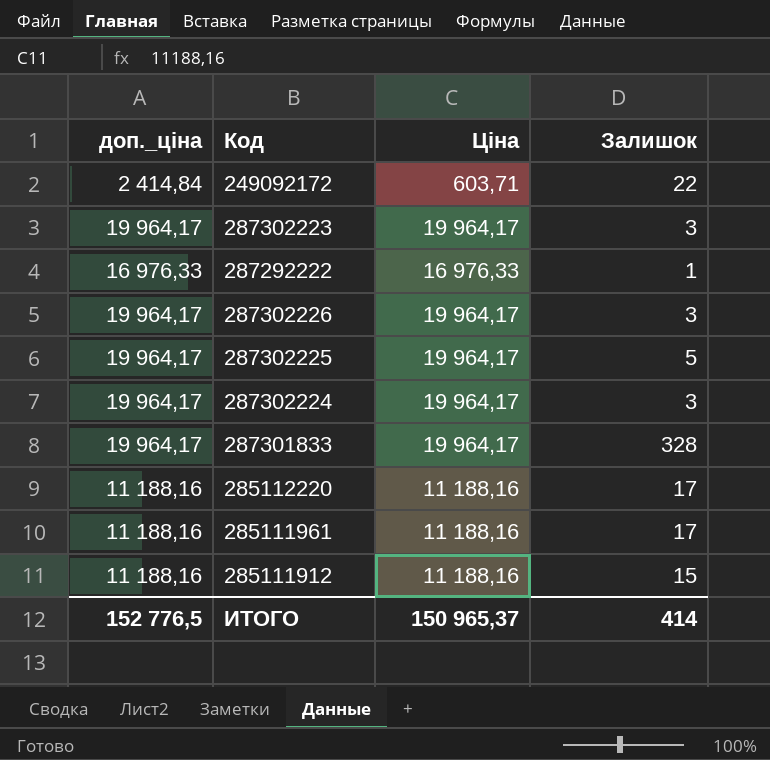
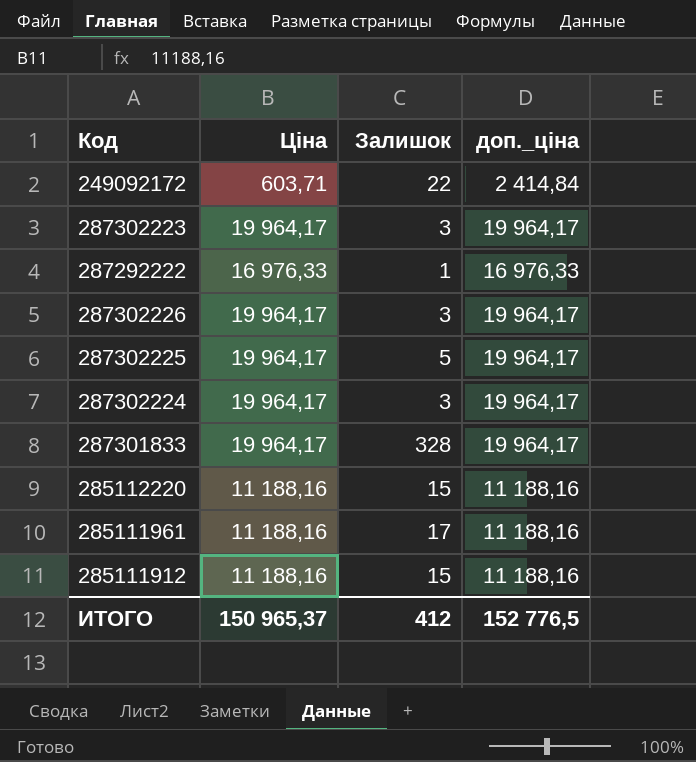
column доп._ціна | position: 1 -> 4
285112220 | Залишок: 17 -> 15
ИТОГО | Залишок: 414 -> 412

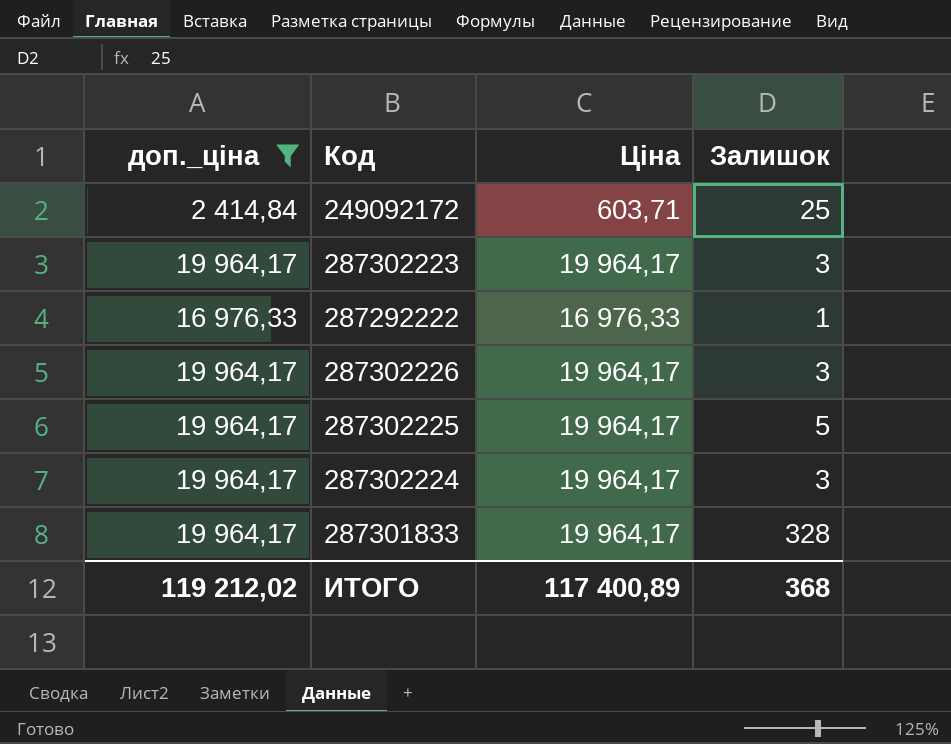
filter: none -> доп._ціна != 11 188,16
column доп._ціна | position: 4 -> 1
249092172 | Залишок: 22 -> 25
ИТОГО | доп._ціна: 152 776,5 -> 119 212,02
ИТОГО | Ціна: 150 965,37 -> 117 400,89
ИТОГО | Залишок: 412 -> 368

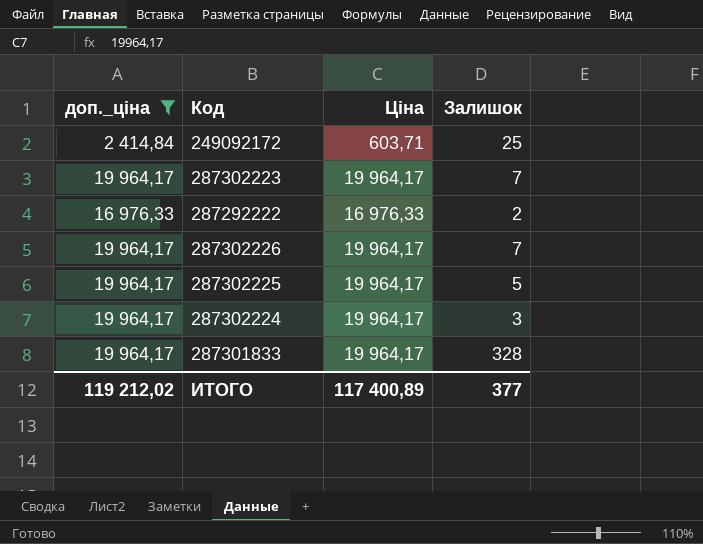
287302223 | Залишок: 3 -> 7
287292222 | Залишок: 1 -> 2
287302226 | Залишок: 3 -> 7
ИТОГО | Залишок: 368 -> 377

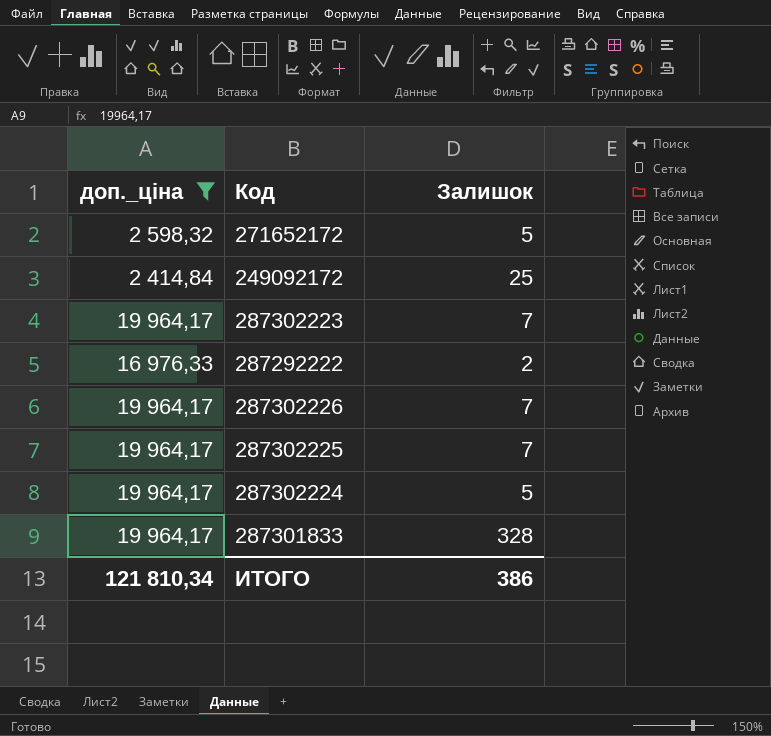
column Ціна | position: 3 -> none
row 271652172: none -> 2 598,32 | 5
287302225 | Залишок: 5 -> 7
287302224 | Залишок: 3 -> 5
ИТОГО | доп._ціна: 119 212,02 -> 121 810,34
ИТОГО | Залишок: 377 -> 386

